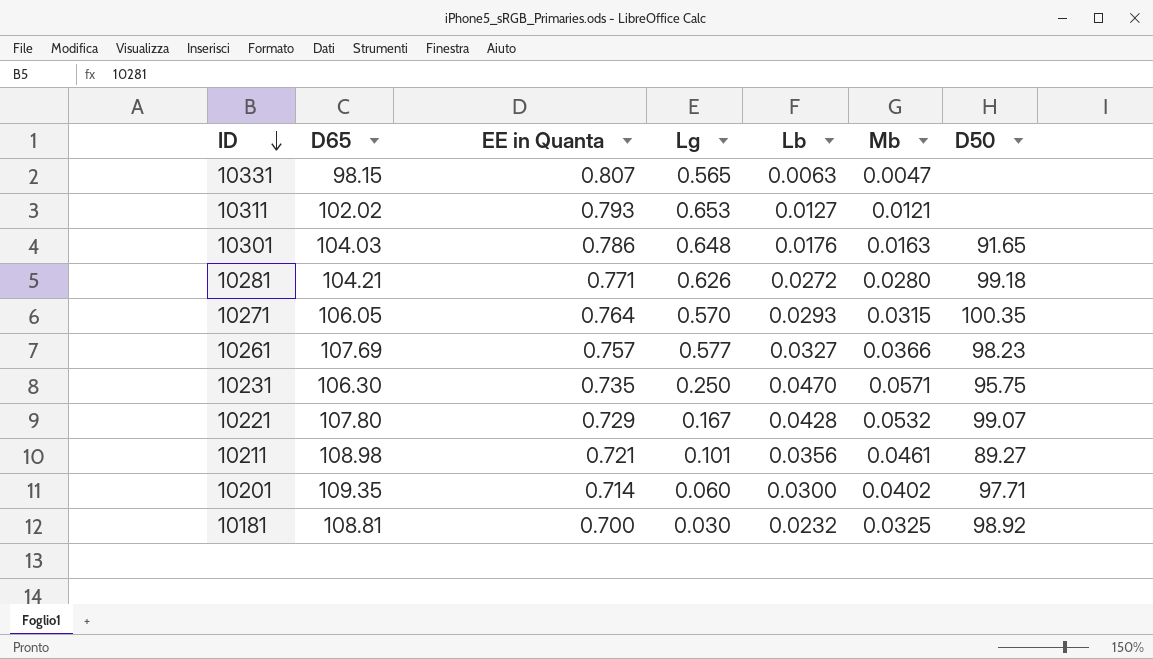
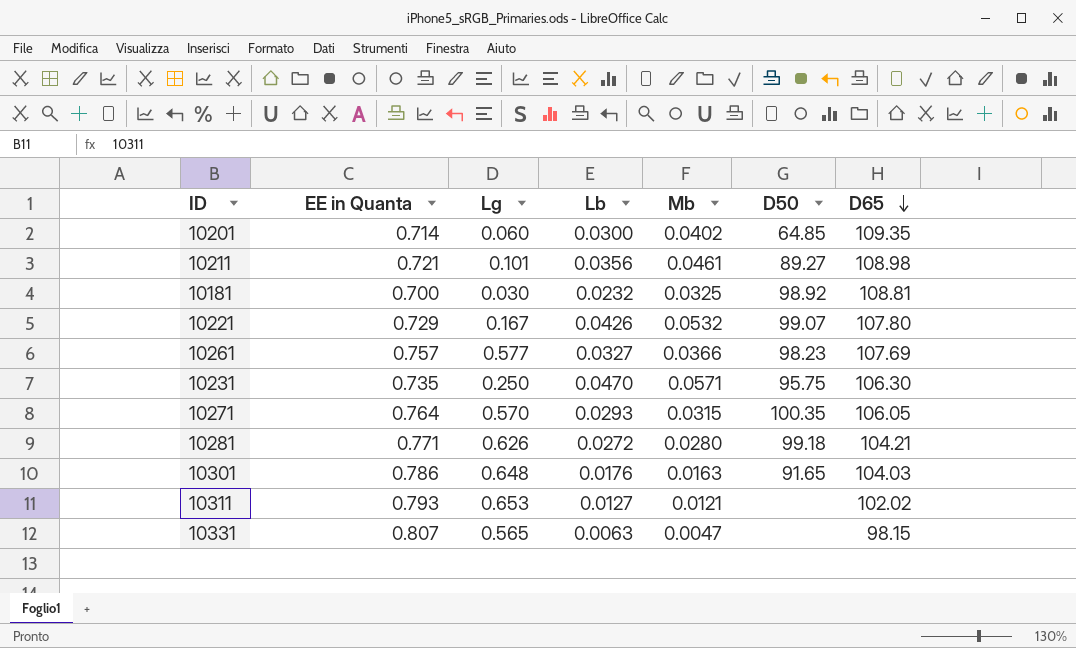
row order: ID descending -> D65 descending
column D65 | position: 2 -> 7
10201 | D50: 97.71 -> 64.85
10221 | Lb: 0.0428 -> 0.0426

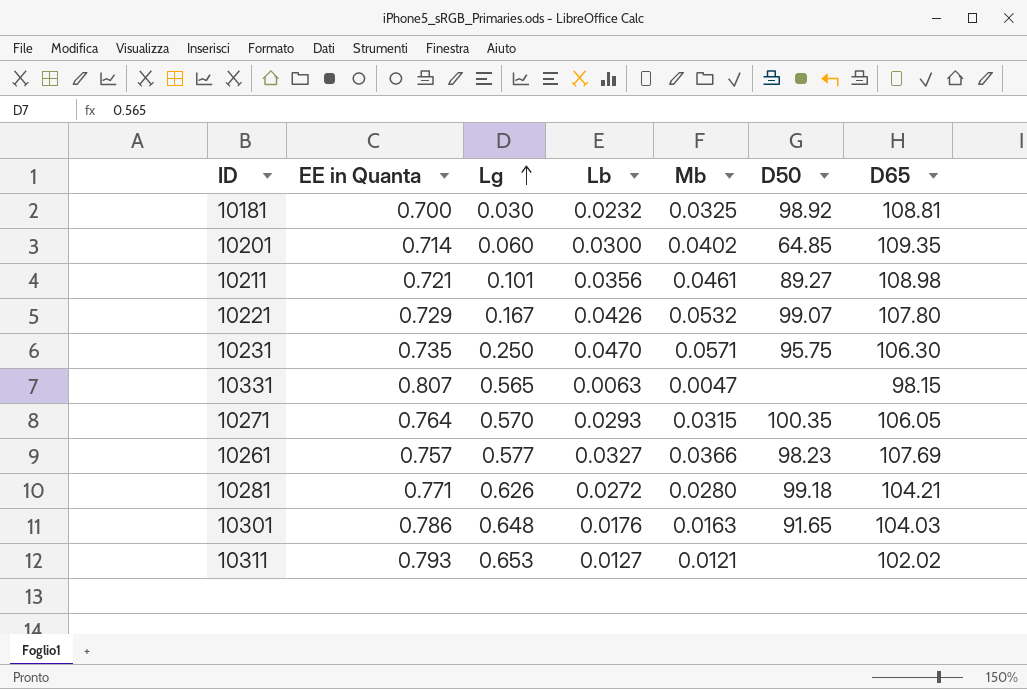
row order: D65 descending -> Lg ascending

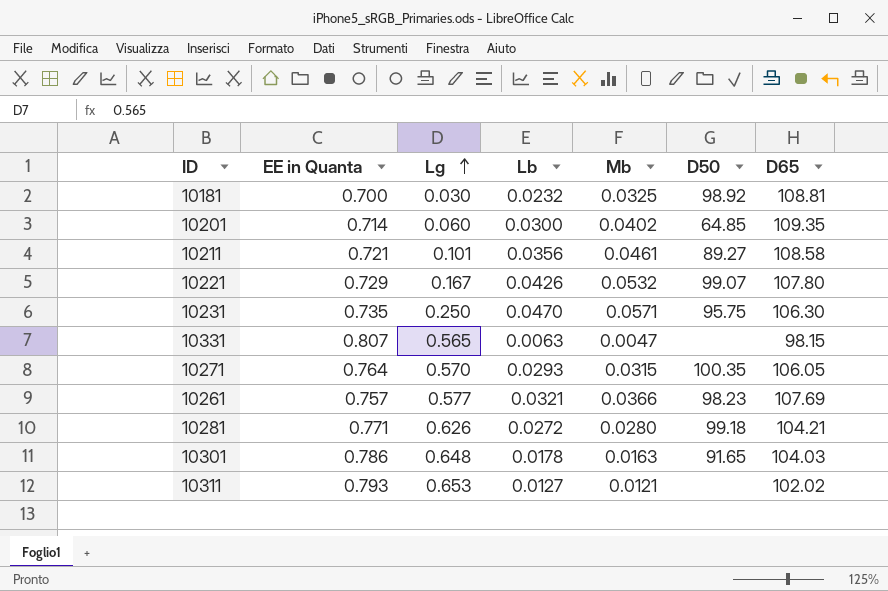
10211 | D65: 108.98 -> 108.58
10261 | Lb: 0.0327 -> 0.0321
10301 | Lb: 0.0176 -> 0.0178

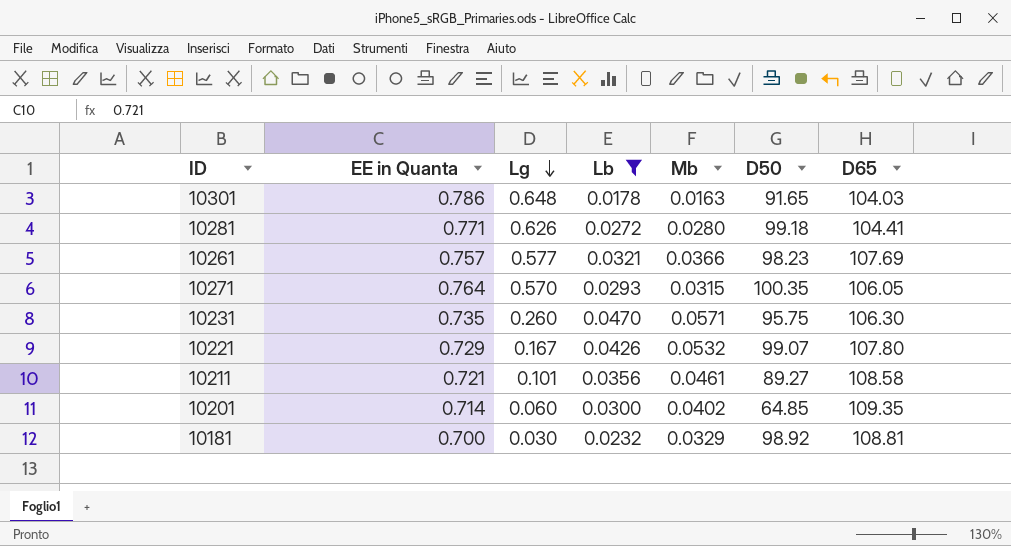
filter: none -> Lb >= 0.0178
row order: Lg ascending -> Lg descending
10281 | D65: 104.21 -> 104.41
10231 | Lg: 0.250 -> 0.260
10181 | Mb: 0.0325 -> 0.0329

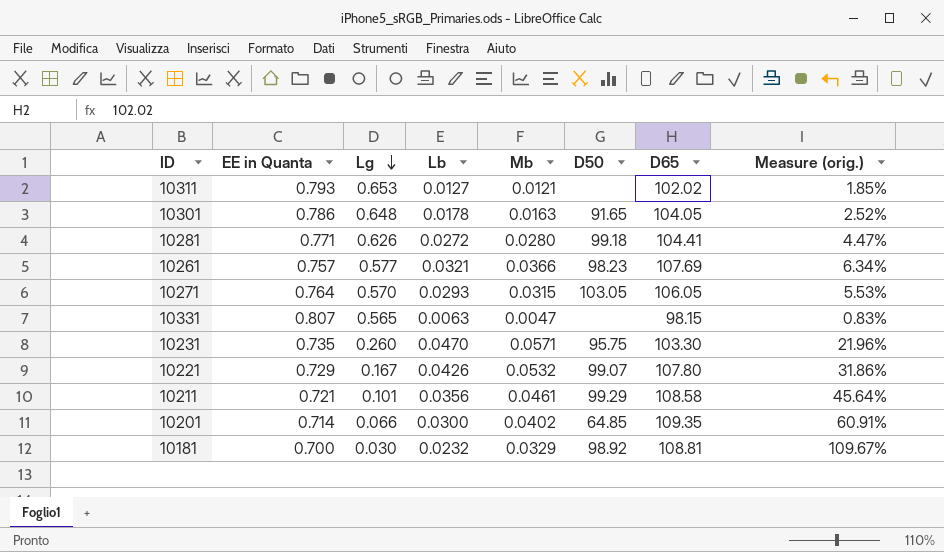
filter: Lb >= 0.0178 -> none
column Measure (orig.) | formula: none -> [Mb] / [Lg]
10301 | D65: 104.03 -> 104.05
10271 | D50: 100.35 -> 103.05
10231 | D65: 106.30 -> 103.30
10211 | D50: 89.27 -> 99.29
10201 | Lg: 0.060 -> 0.066

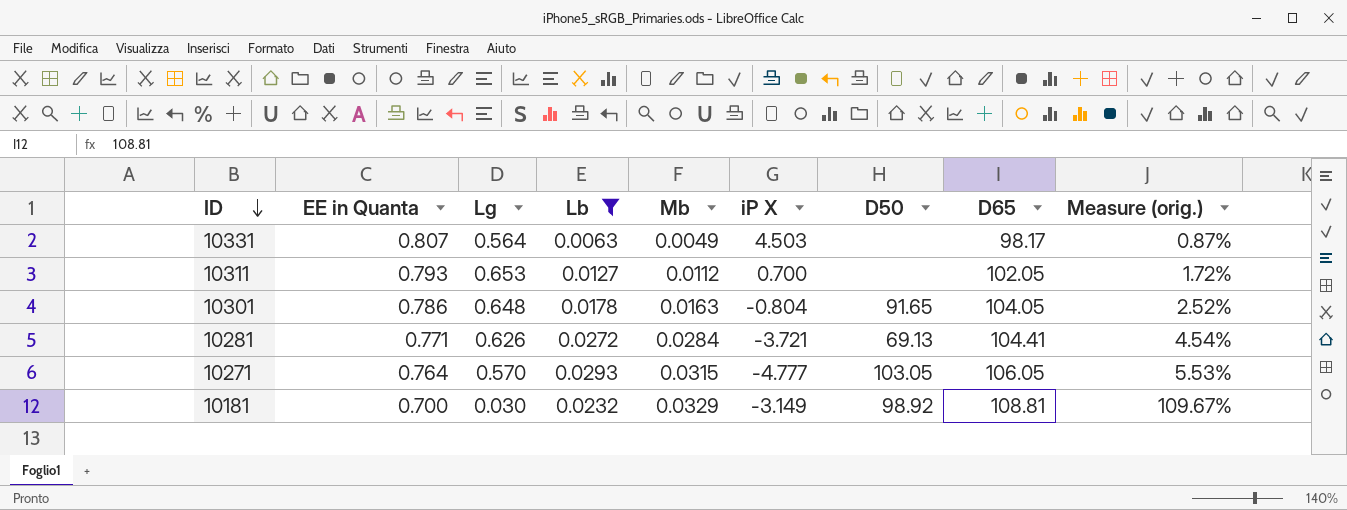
filter: none -> Lb <= 0.0293
row order: Lg descending -> ID descending
column iP X | position: none -> 6
10331 | Lg: 0.565 -> 0.564
10331 | Mb: 0.0047 -> 0.0049
10331 | D65: 98.15 -> 98.17
10331 | Measure (orig.): 0.83% -> 0.87%
10311 | Mb: 0.0121 -> 0.0112
10311 | D65: 102.02 -> 102.05
10311 | Measure (orig.): 1.85% -> 1.72%
10281 | Mb: 0.0280 -> 0.0284
10281 | D50: 99.18 -> 69.13
10281 | Measure (orig.): 4.47% -> 4.54%

